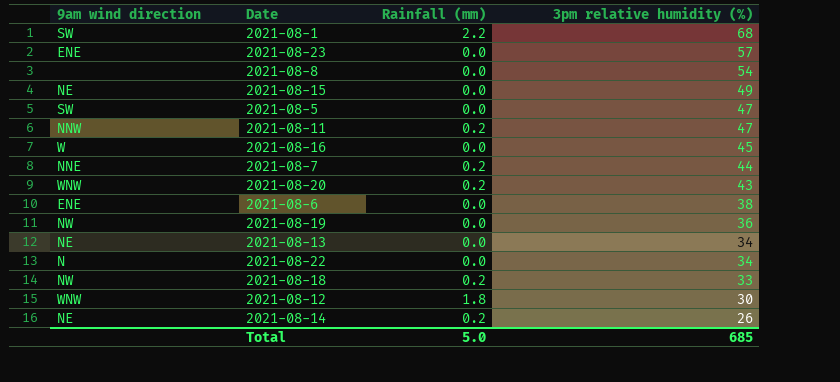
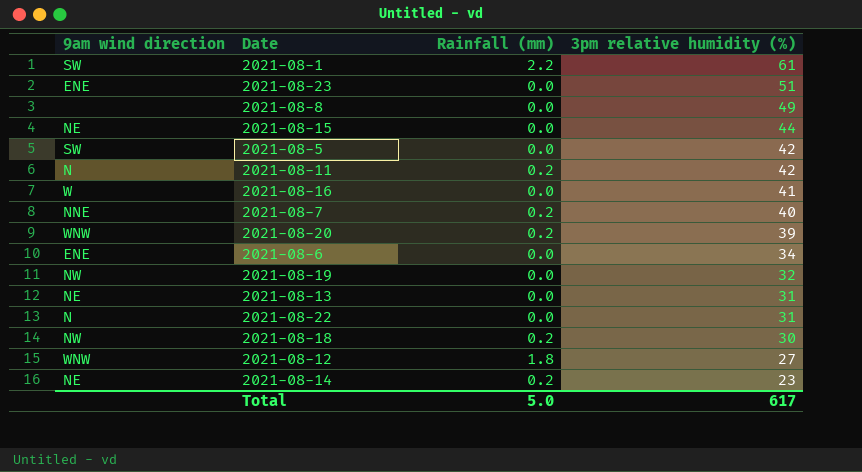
2021-08-1 | 3pm relative humidity (%): 68 -> 61
2021-08-23 | 3pm relative humidity (%): 57 -> 51
2021-08-8 | 3pm relative humidity (%): 54 -> 49
2021-08-15 | 3pm relative humidity (%): 49 -> 44
2021-08-5 | 3pm relative humidity (%): 47 -> 42
2021-08-11 | 9am wind direction: NNW -> N
2021-08-11 | 3pm relative humidity (%): 47 -> 42
2021-08-16 | 3pm relative humidity (%): 45 -> 41
2021-08-7 | 3pm relative humidity (%): 44 -> 40
2021-08-20 | 3pm relative humidity (%): 43 -> 39
2021-08-6 | 3pm relative humidity (%): 38 -> 34
2021-08-19 | 3pm relative humidity (%): 36 -> 32
2021-08-13 | 3pm relative humidity (%): 34 -> 31
2021-08-22 | 3pm relative humidity (%): 34 -> 31
2021-08-18 | 3pm relative humidity (%): 33 -> 30
2021-08-12 | 3pm relative humidity (%): 30 -> 27
2021-08-14 | 3pm relative humidity (%): 26 -> 23
Total | 3pm relative humidity (%): 685 -> 617

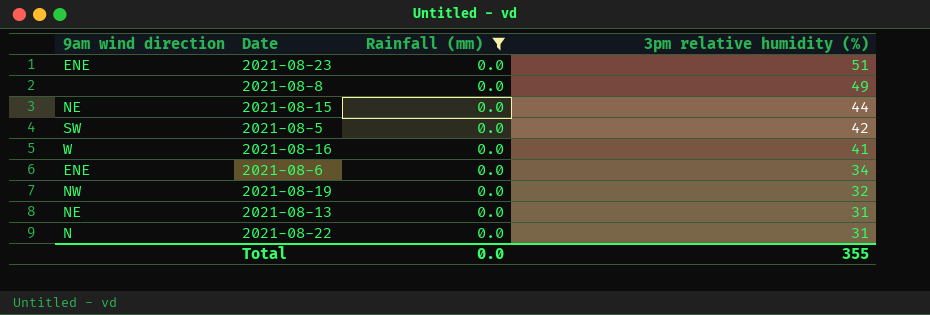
filter: none -> Rainfall (mm) = 0.0
Total | Rainfall (mm): 5.0 -> 0.0
Total | 3pm relative humidity (%): 617 -> 355

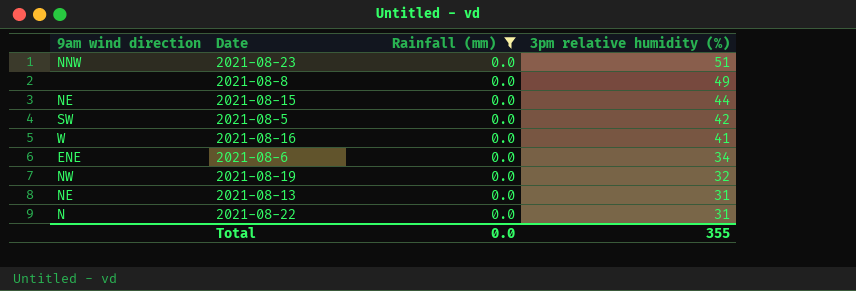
2021-08-23 | 9am wind direction: ENE -> NNW

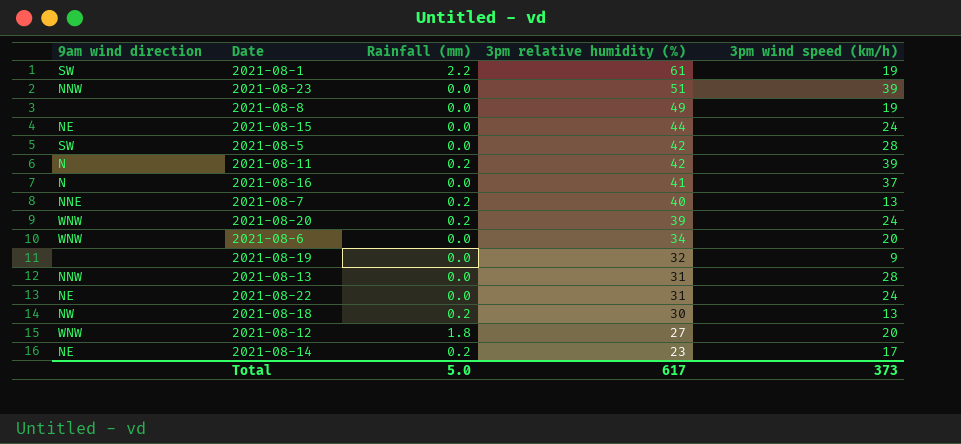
filter: Rainfall (mm) = 0.0 -> none
column 3pm wind speed (km/h) | position: none -> 5
2021-08-16 | 9am wind direction: W -> N
2021-08-6 | 9am wind direction: ENE -> WNW
2021-08-19 | 9am wind direction: NW -> none
2021-08-13 | 9am wind direction: NE -> NNW
2021-08-22 | 9am wind direction: N -> NE
Total | Rainfall (mm): 0.0 -> 5.0
Total | 3pm relative humidity (%): 355 -> 617

